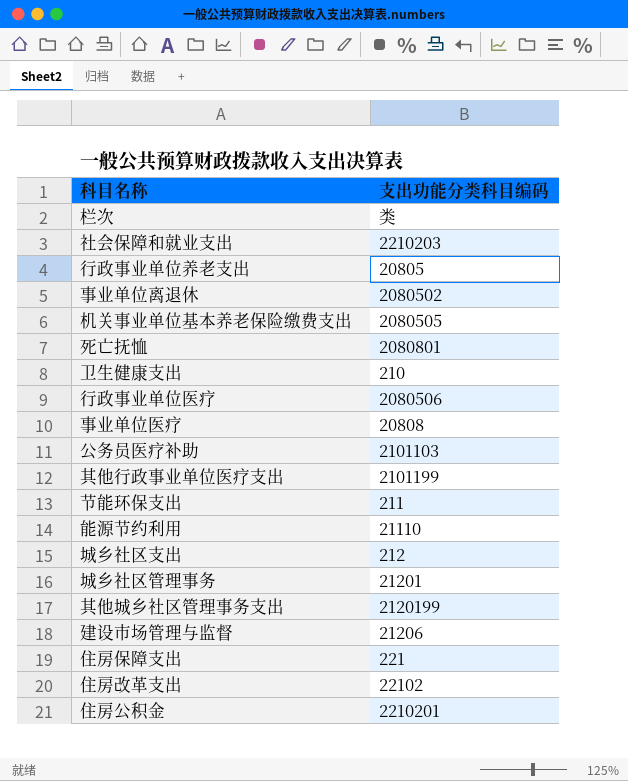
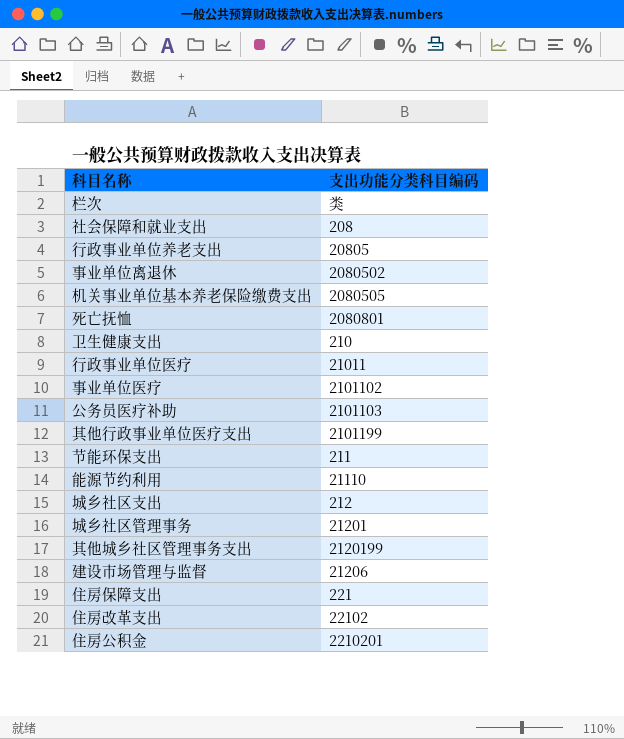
社会保障和就业支出 | 支出功能分类科目编码: 2210203 -> 208
行政事业单位医疗 | 支出功能分类科目编码: 2080506 -> 21011
事业单位医疗 | 支出功能分类科目编码: 20808 -> 2101102

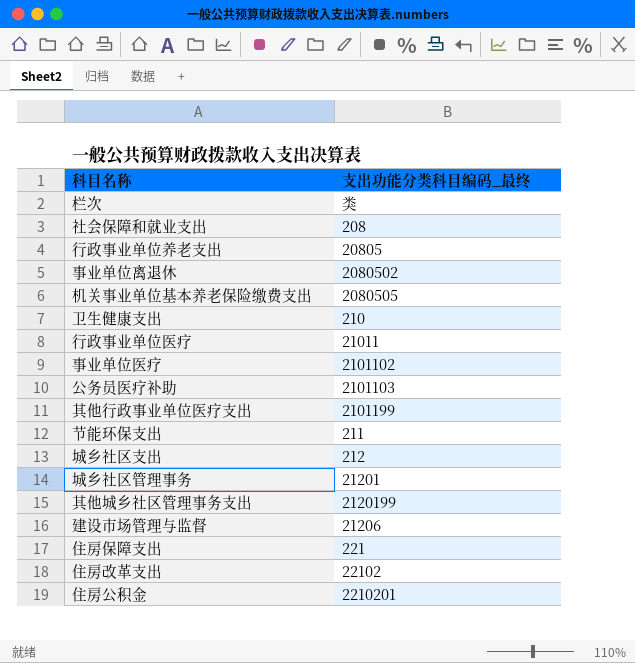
column name: 支出功能分类科目编码 -> 支出功能分类科目编码_最终
row 死亡抚恤: 2080801 -> none
row 能源节约利用: 21110 -> none

